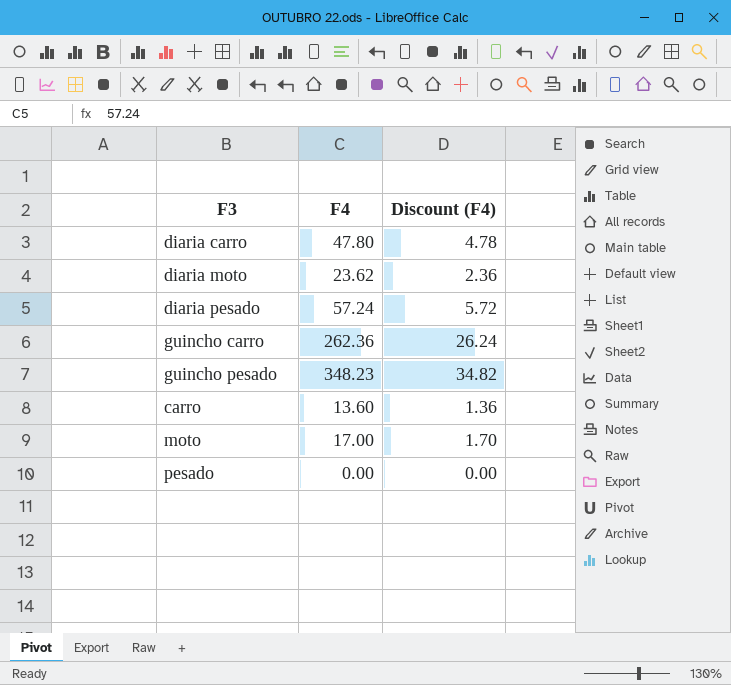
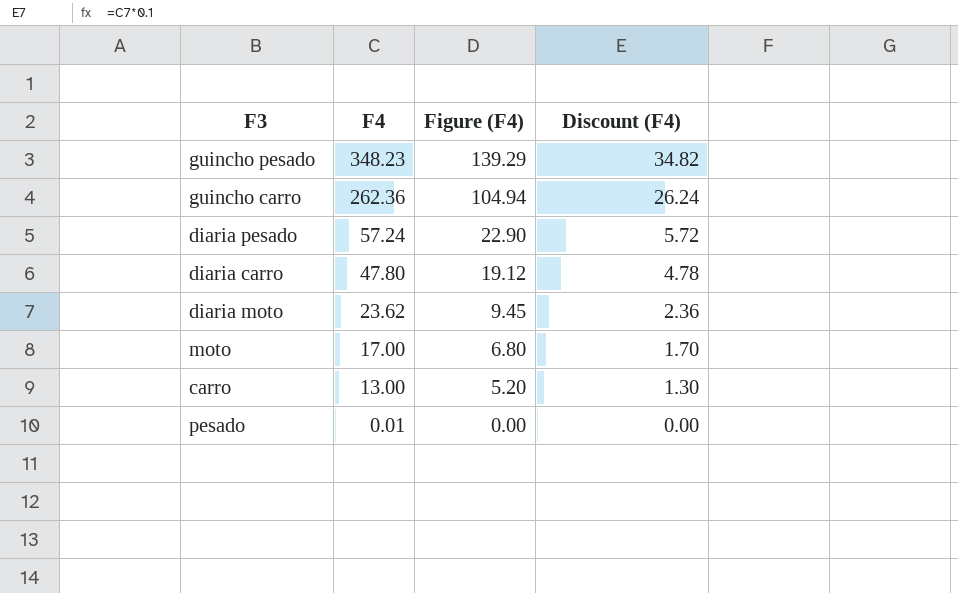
row order: none -> F4 descending
column Figure (F4) | formula: none -> [F4] * 0.4
carro | F4: 13.60 -> 13.00
carro | Discount (F4): 1.36 -> 1.30
pesado | F4: 0.00 -> 0.01

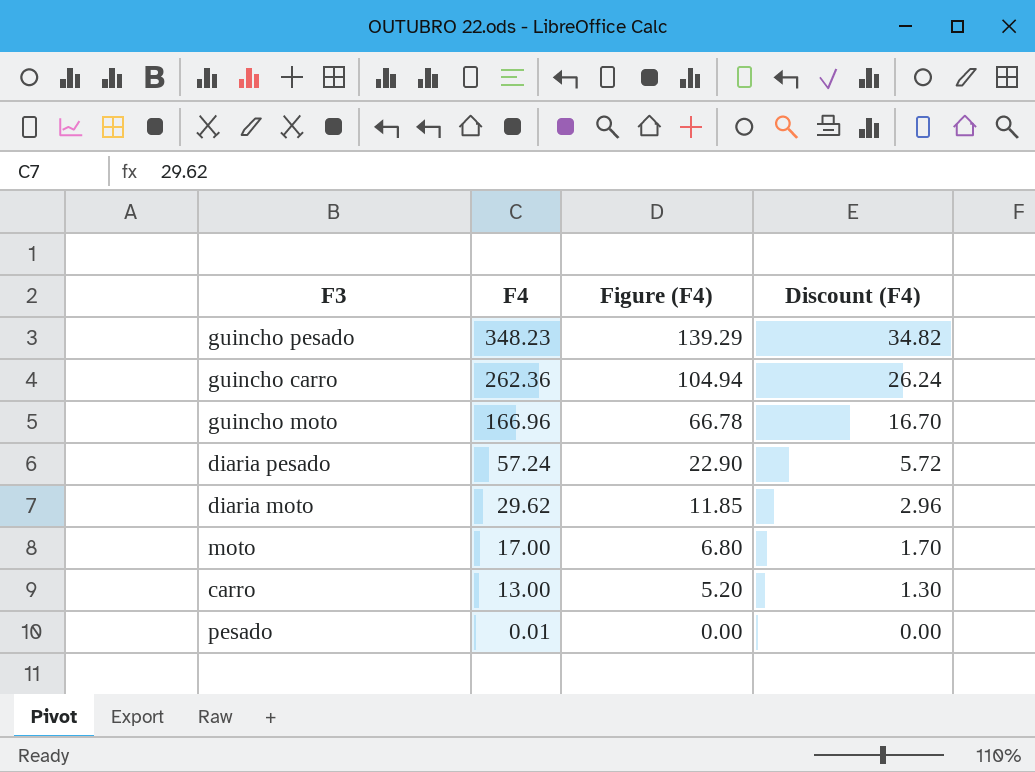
row diaria carro: 47.80 | 19.12 | 4.78 -> none
row guincho moto: none -> 166.96 | 66.78 | 16.70
diaria moto | F4: 23.62 -> 29.62
diaria moto | Figure (F4): 9.45 -> 11.85
diaria moto | Discount (F4): 2.36 -> 2.96

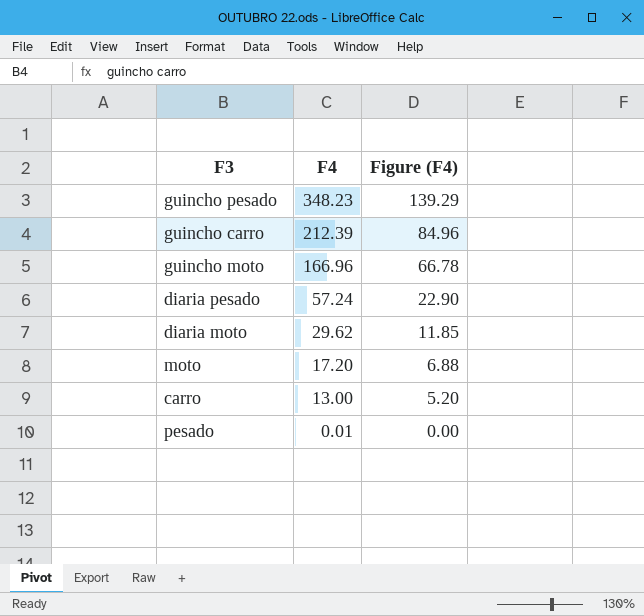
column Discount (F4) | formula: [F4] * 0.1 -> none
guincho carro | F4: 262.36 -> 212.39
guincho carro | Figure (F4): 104.94 -> 84.96
moto | F4: 17.00 -> 17.20
moto | Figure (F4): 6.80 -> 6.88

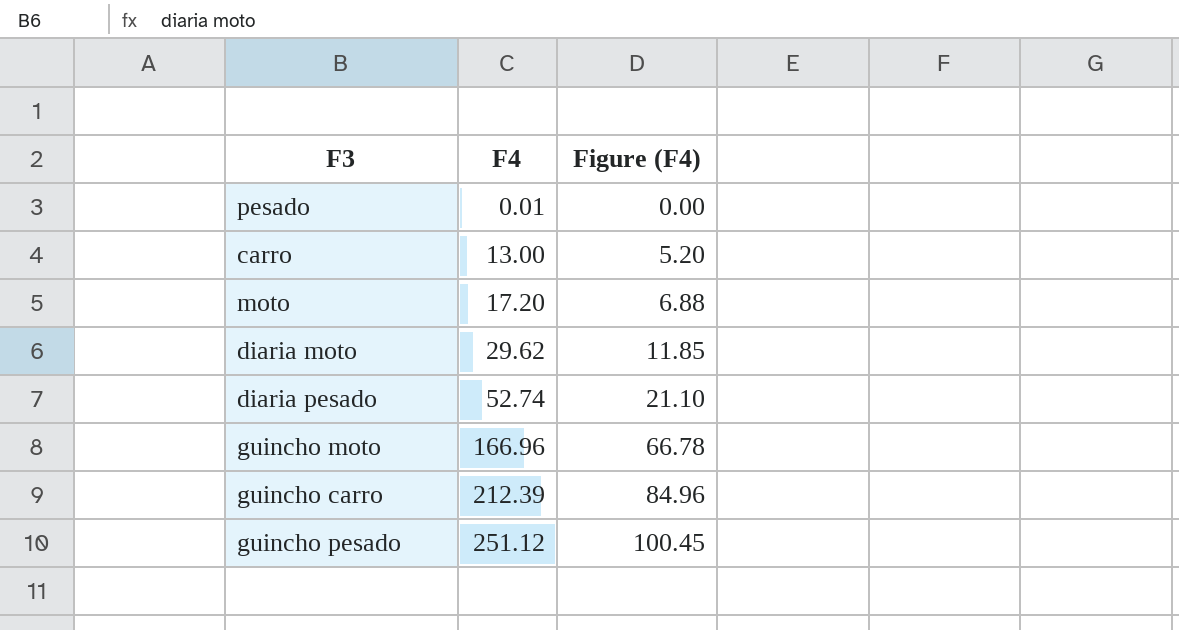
row order: F4 descending -> F4 ascending
diaria pesado | F4: 57.24 -> 52.74
diaria pesado | Figure (F4): 22.90 -> 21.10
guincho pesado | F4: 348.23 -> 251.12
guincho pesado | Figure (F4): 139.29 -> 100.45

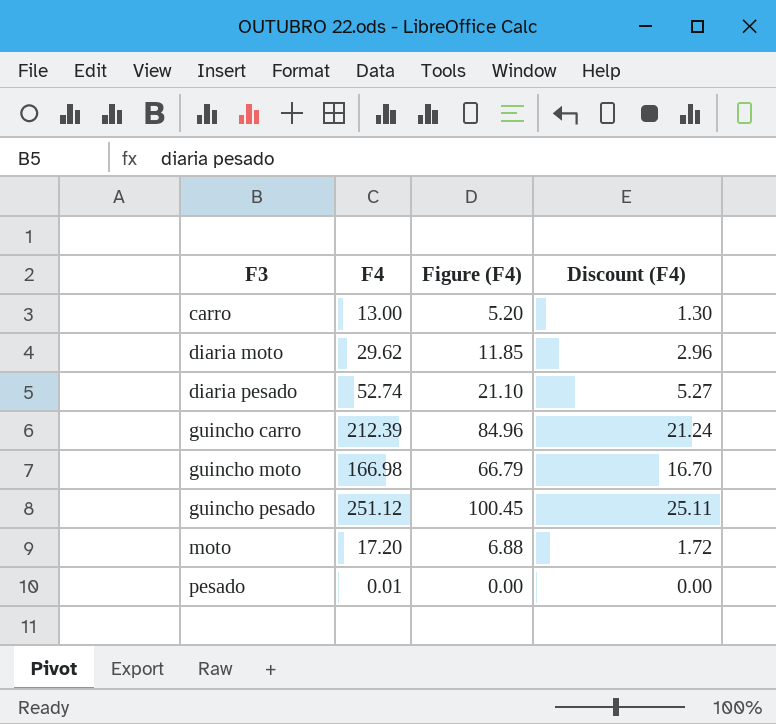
row order: F4 ascending -> F3 ascending
column Discount (F4) | formula: none -> [F4] * 0.1
guincho moto | F4: 166.96 -> 166.98
guincho moto | Figure (F4): 66.78 -> 66.79

